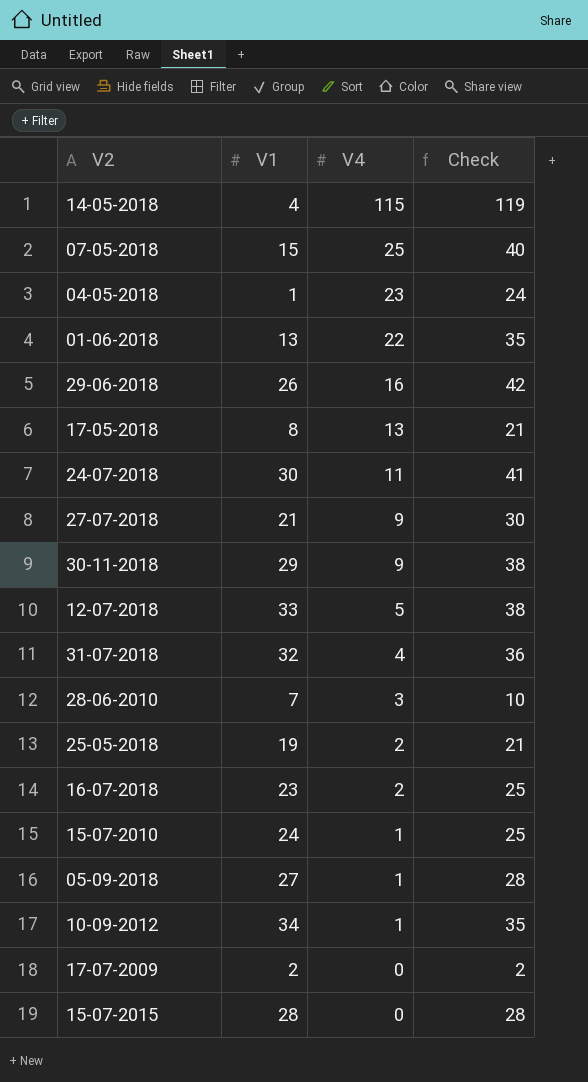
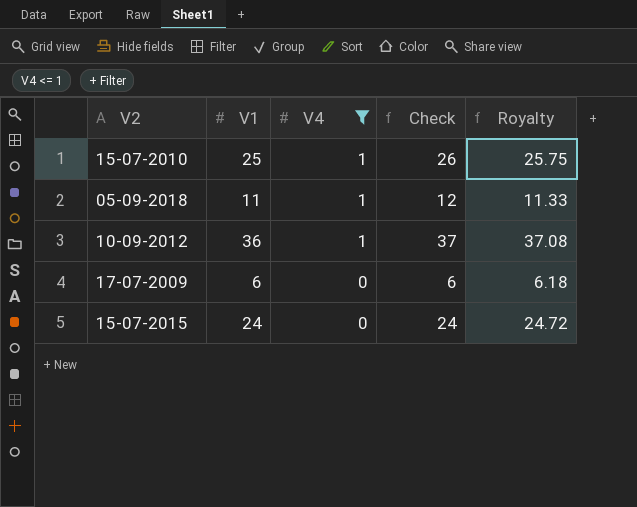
filter: none -> V4 <= 1
column Royalty | formula: none -> [V1] * 1.03
15-07-2010 | V1: 24 -> 25
15-07-2010 | Check: 25 -> 26
05-09-2018 | V1: 27 -> 11
05-09-2018 | Check: 28 -> 12
10-09-2012 | V1: 34 -> 36
10-09-2012 | Check: 35 -> 37
17-07-2009 | V1: 2 -> 6
17-07-2009 | Check: 2 -> 6
15-07-2015 | V1: 28 -> 24
15-07-2015 | Check: 28 -> 24

